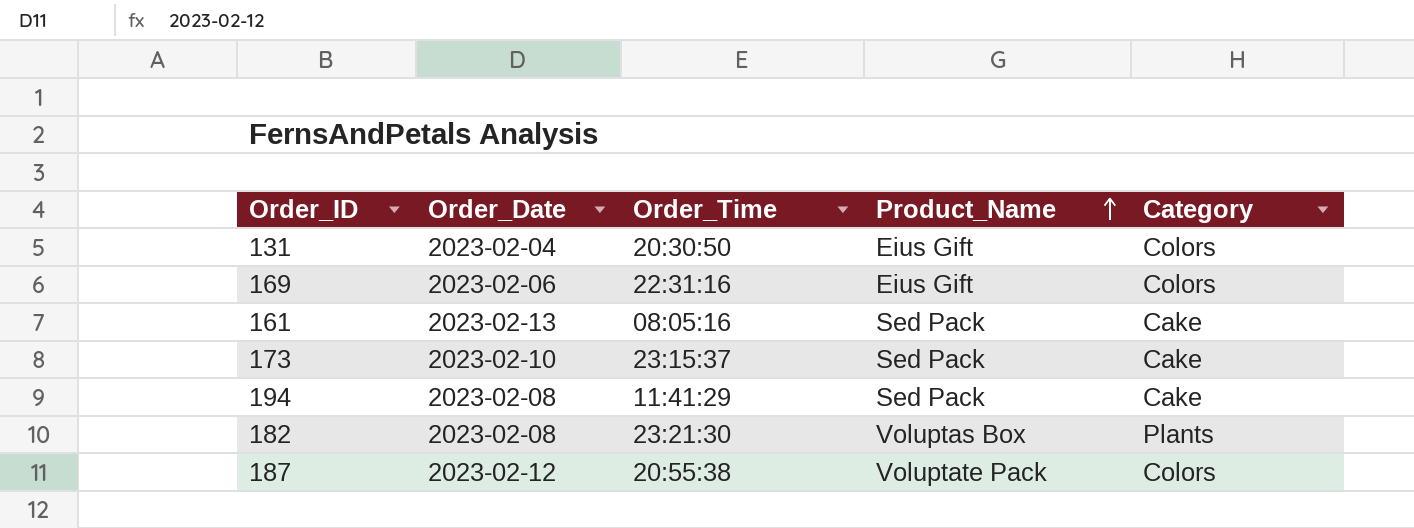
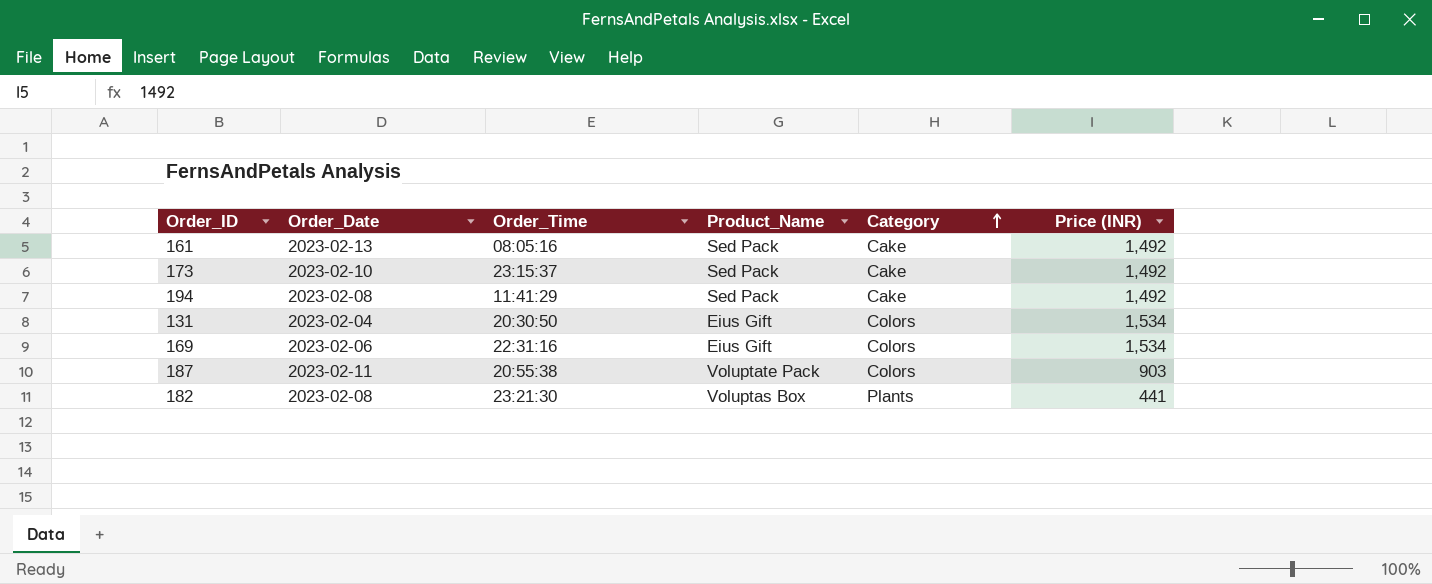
row order: Product_Name ascending -> Category ascending
column Price (INR) | position: none -> 6
187 | Order_Date: 2023-02-12 -> 2023-02-11

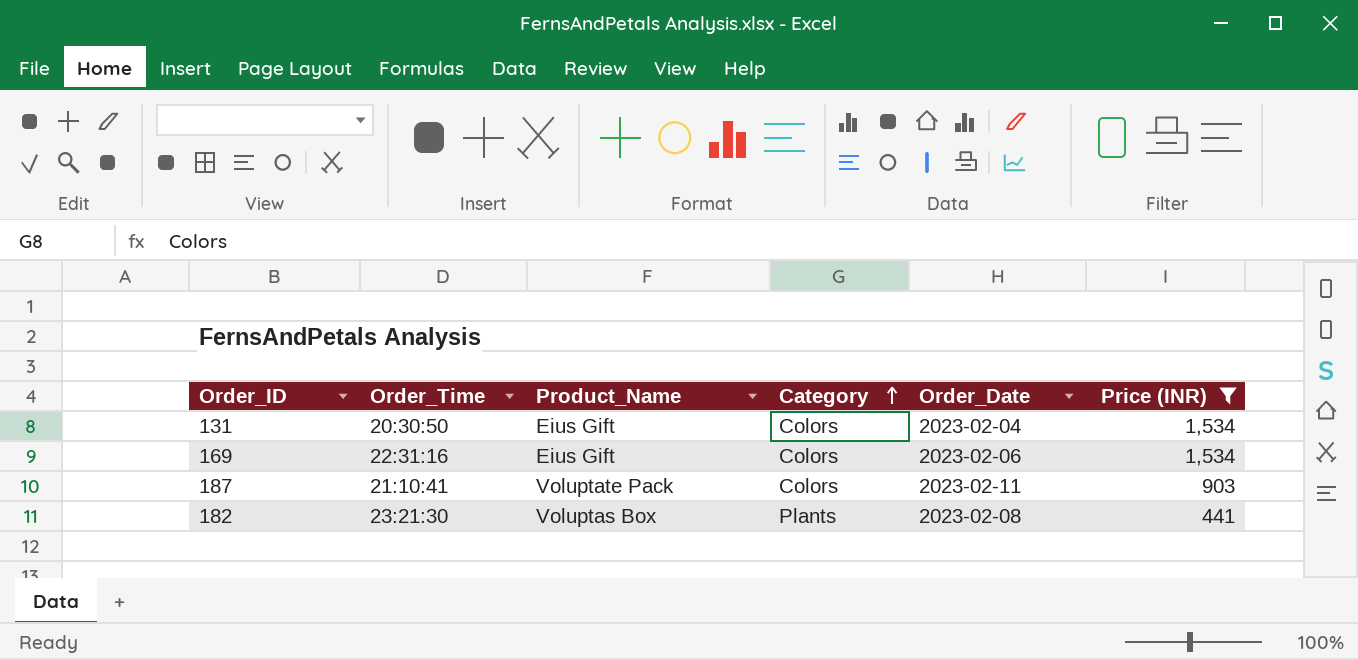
filter: none -> Price (INR) != 1,492
column Order_Date | position: 2 -> 5
187 | Order_Time: 20:55:38 -> 21:10:41

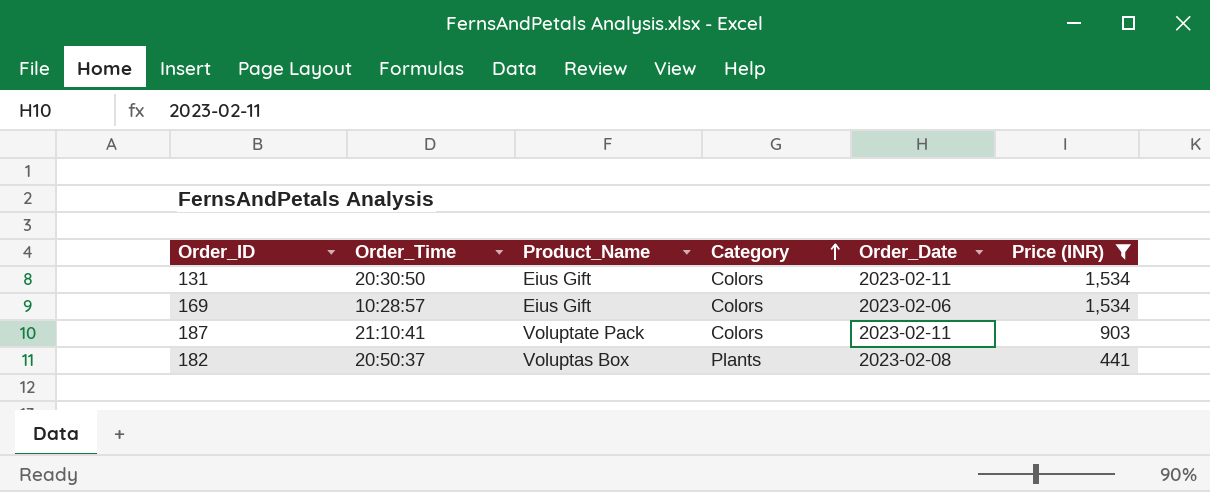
131 | Order_Date: 2023-02-04 -> 2023-02-11
169 | Order_Time: 22:31:16 -> 10:28:57
182 | Order_Time: 23:21:30 -> 20:50:37

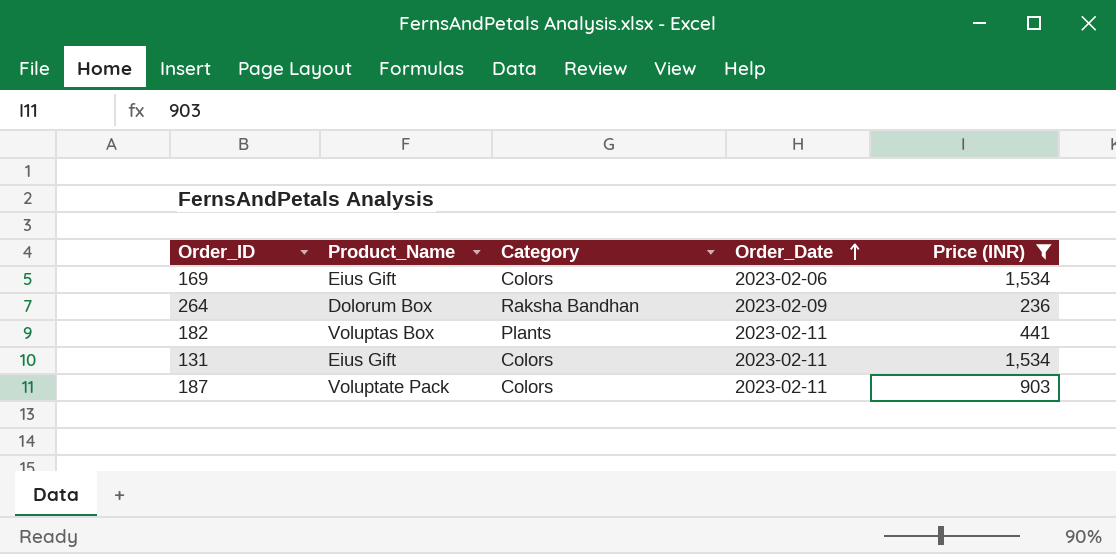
row order: Category ascending -> Order_Date ascending
column Order_Time | position: 2 -> none
row 264: none -> Dolorum Box | Raksha Bandhan | 2023-02-09 | 236
182 | Order_Date: 2023-02-08 -> 2023-02-11

